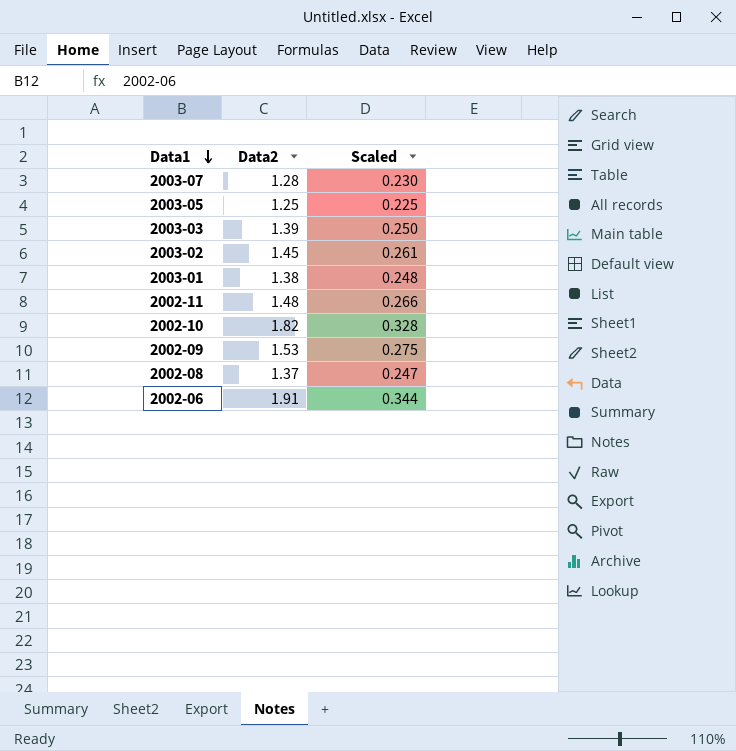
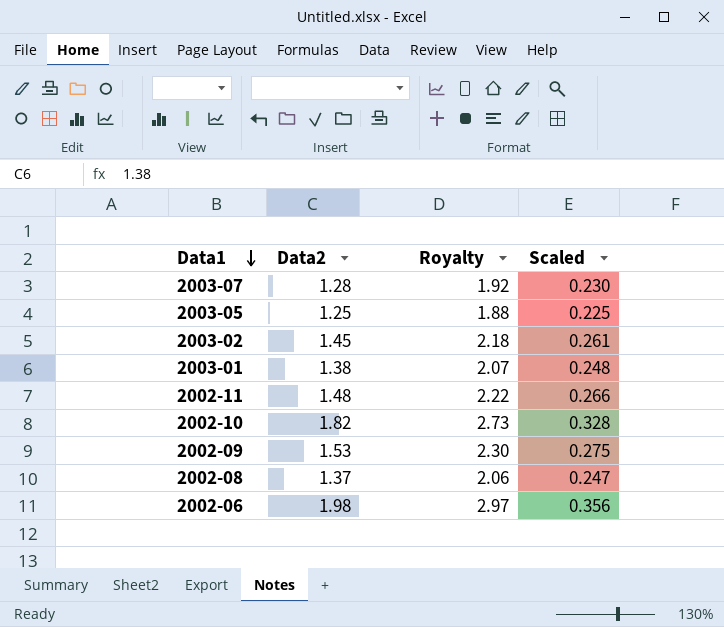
column Royalty | formula: none -> [Data2] * 1.5
row 2003-03: 1.39 | 0.250 -> none
2002-06 | Data2: 1.91 -> 1.98
2002-06 | Scaled: 0.344 -> 0.356

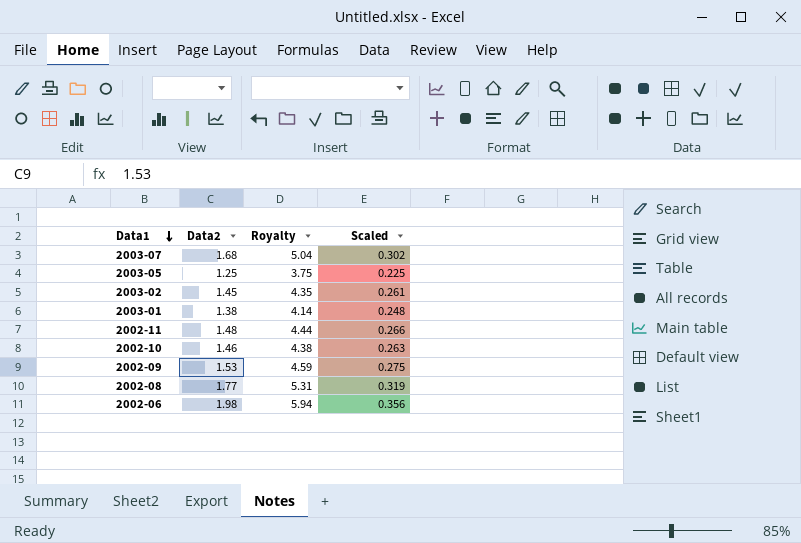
column Royalty | formula: [Data2] * 1.5 -> [Data2] * 3
2003-07 | Data2: 1.28 -> 1.68
2003-07 | Scaled: 0.230 -> 0.302
2002-10 | Data2: 1.82 -> 1.46
2002-10 | Scaled: 0.328 -> 0.263
2002-08 | Data2: 1.37 -> 1.77
2002-08 | Scaled: 0.247 -> 0.319

